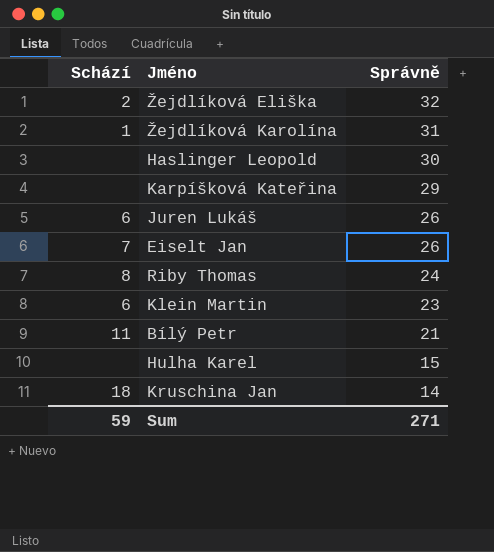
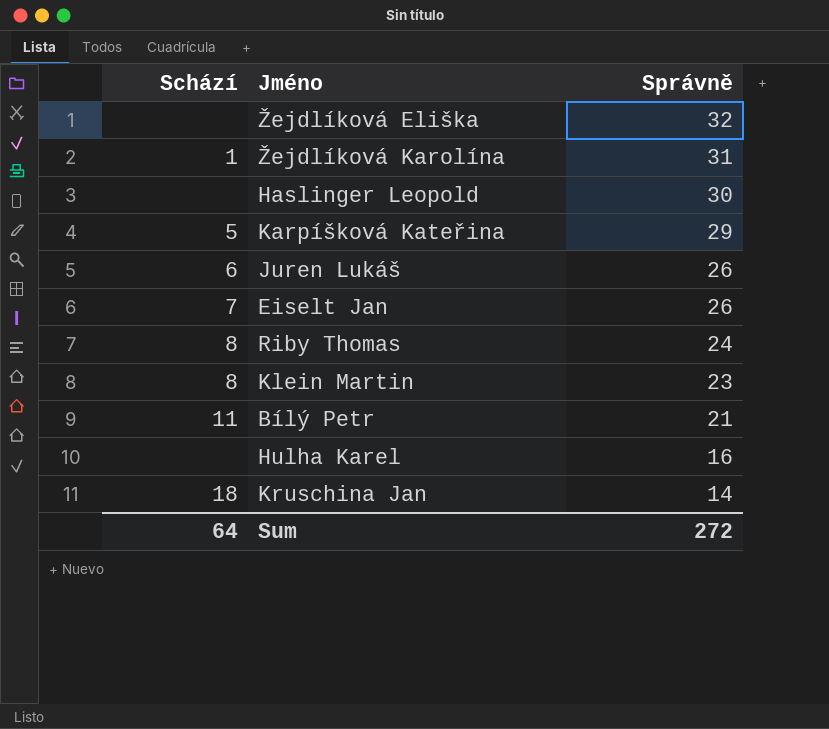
Žejdlíková Eliška | Schází: 2 -> none
Karpíšková Kateřina | Schází: none -> 5
Klein Martin | Schází: 6 -> 8
Hulha Karel | Správně: 15 -> 16
Sum | Schází: 59 -> 64
Sum | Správně: 271 -> 272

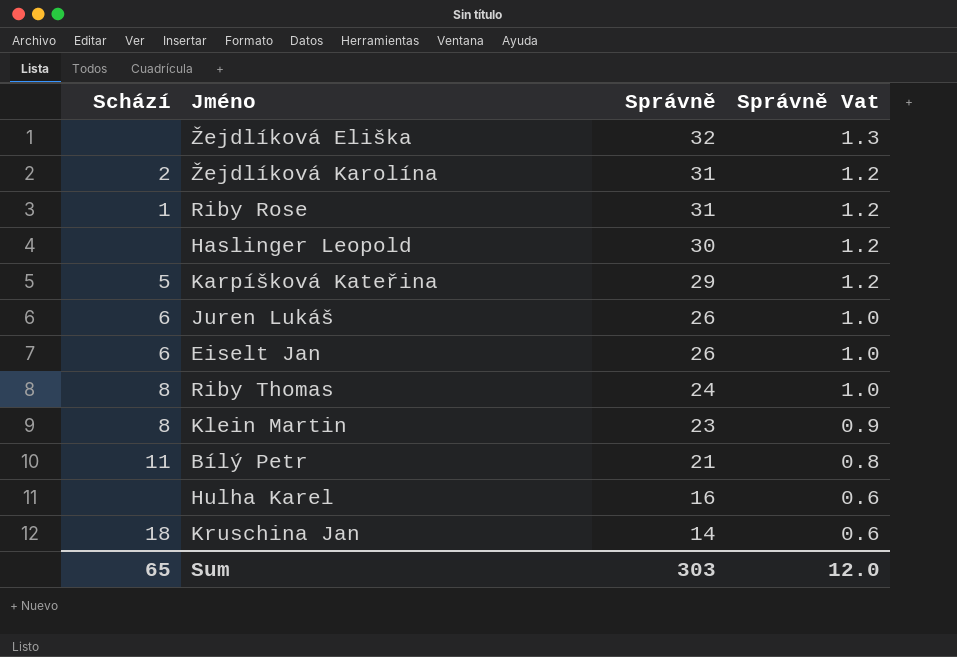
column Správně Vat | formula: none -> [Správně] * 0.04
Žejdlíková Karolína | Schází: 1 -> 2
row Riby Rose: none -> 1 | 31 | 1.2
Eiselt Jan | Schází: 7 -> 6
Sum | Schází: 64 -> 65
Sum | Správně: 272 -> 303

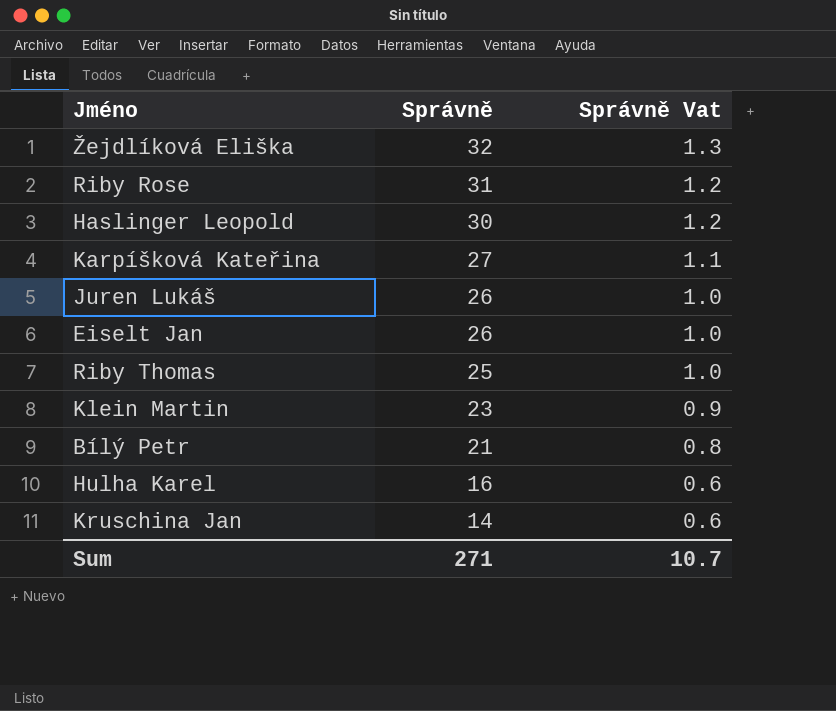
column Schází | position: 1 -> none
row Žejdlíková Karolína: 2 | 31 | 1.2 -> none
Karpíšková Kateřina | Správně: 29 -> 27
Karpíšková Kateřina | Správně Vat: 1.2 -> 1.1
Riby Thomas | Správně: 24 -> 25
Sum | Správně: 303 -> 271
Sum | Správně Vat: 12.0 -> 10.7

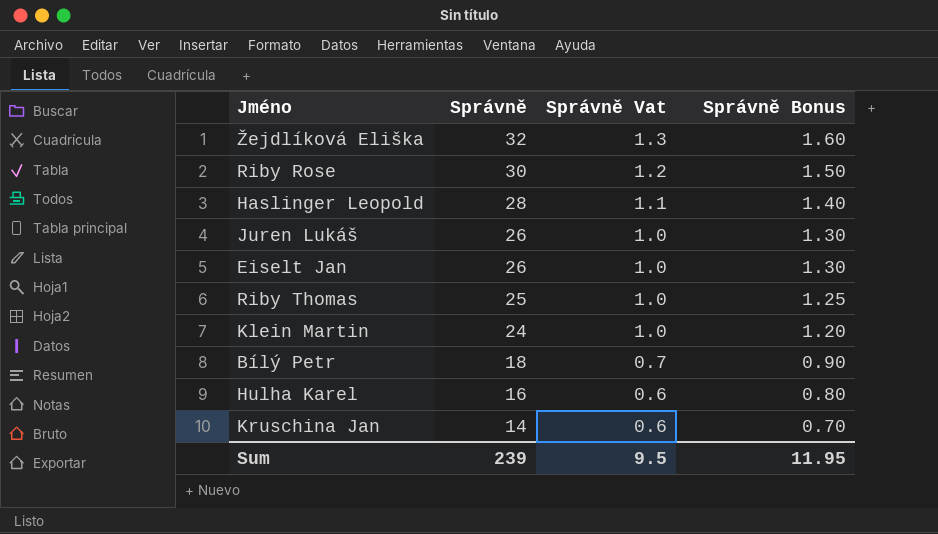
column Správně Bonus | formula: none -> [Správně] * 0.05
row Karpíšková Kateřina: 27 | 1.1 -> none
Riby Rose | Správně: 31 -> 30
Haslinger Leopold | Správně: 30 -> 28
Haslinger Leopold | Správně Vat: 1.2 -> 1.1
Klein Martin | Správně: 23 -> 24
Klein Martin | Správně Vat: 0.9 -> 1.0
Bílý Petr | Správně: 21 -> 18
Bílý Petr | Správně Vat: 0.8 -> 0.7
Sum | Správně: 271 -> 239
Sum | Správně Vat: 10.7 -> 9.5

